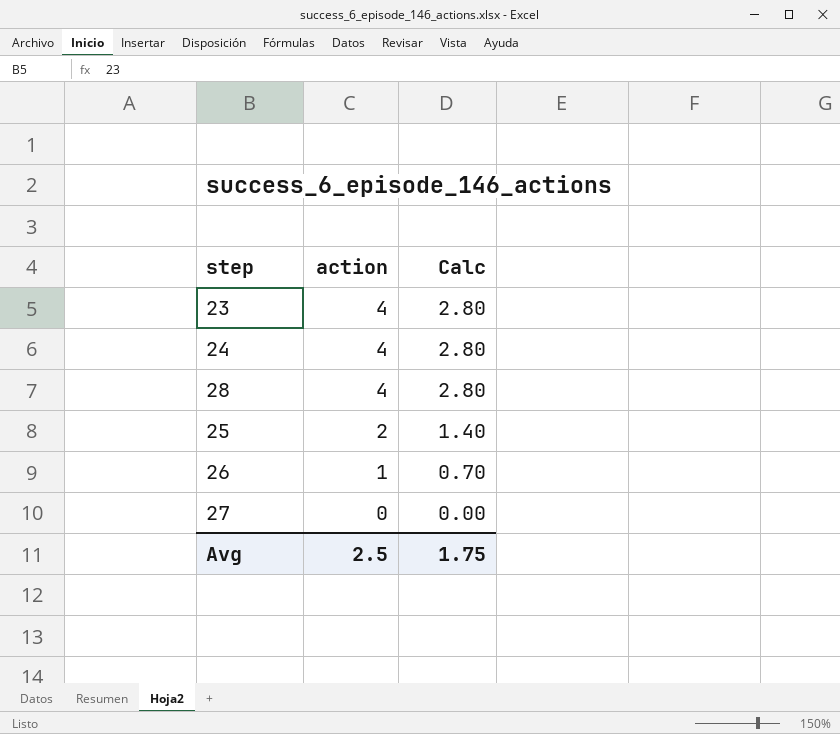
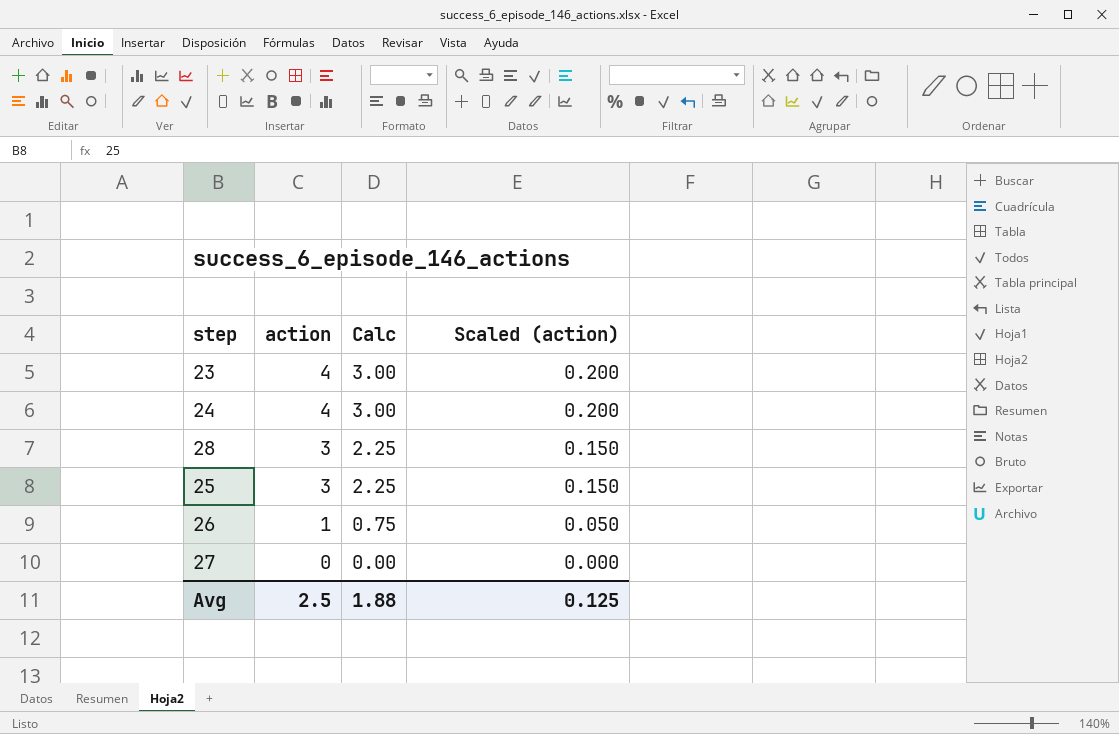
column Calc | formula: [action] * 0.7 -> [action] * 0.75
column Scaled (action) | formula: none -> [action] * 0.05
28 | action: 4 -> 3
25 | action: 2 -> 3
Avg | Calc: 1.75 -> 1.88

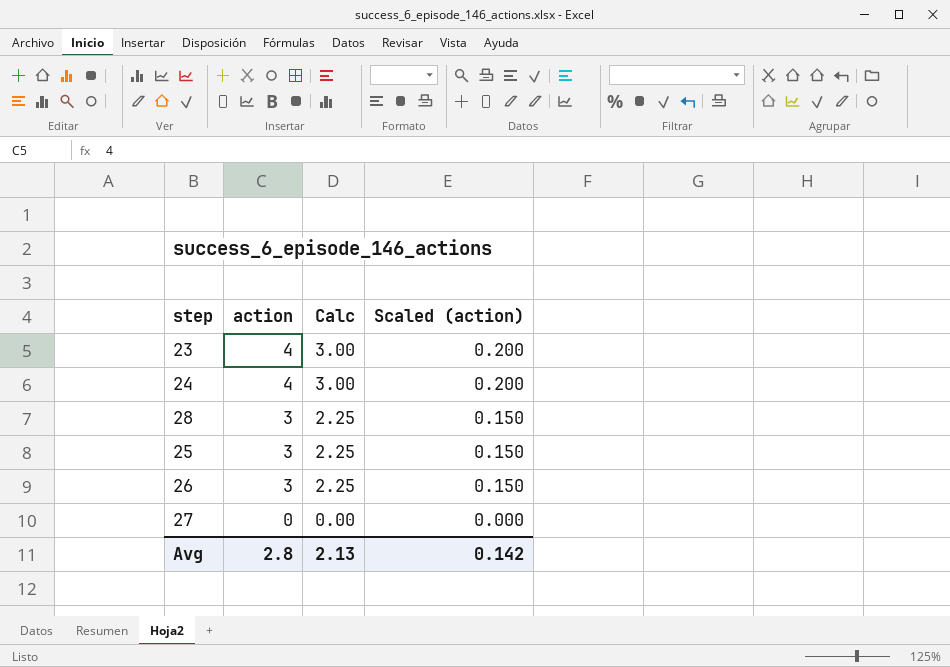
26 | action: 1 -> 3
26 | Calc: 0.75 -> 2.25
26 | Scaled (action): 0.050 -> 0.150
Avg | action: 2.5 -> 2.8
Avg | Calc: 1.88 -> 2.13
Avg | Scaled (action): 0.125 -> 0.142

